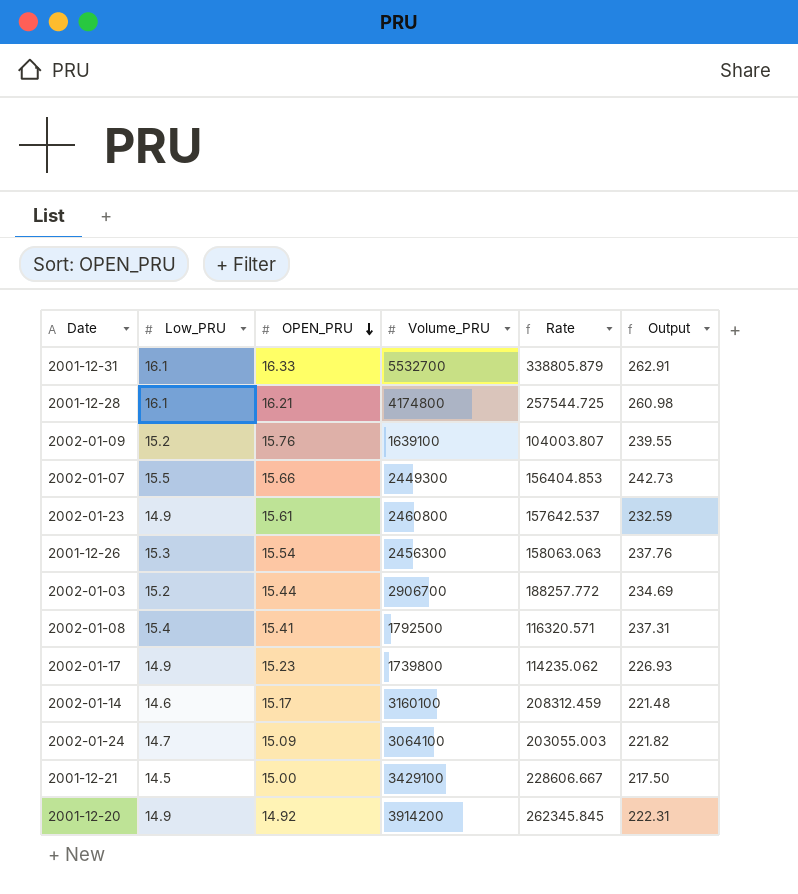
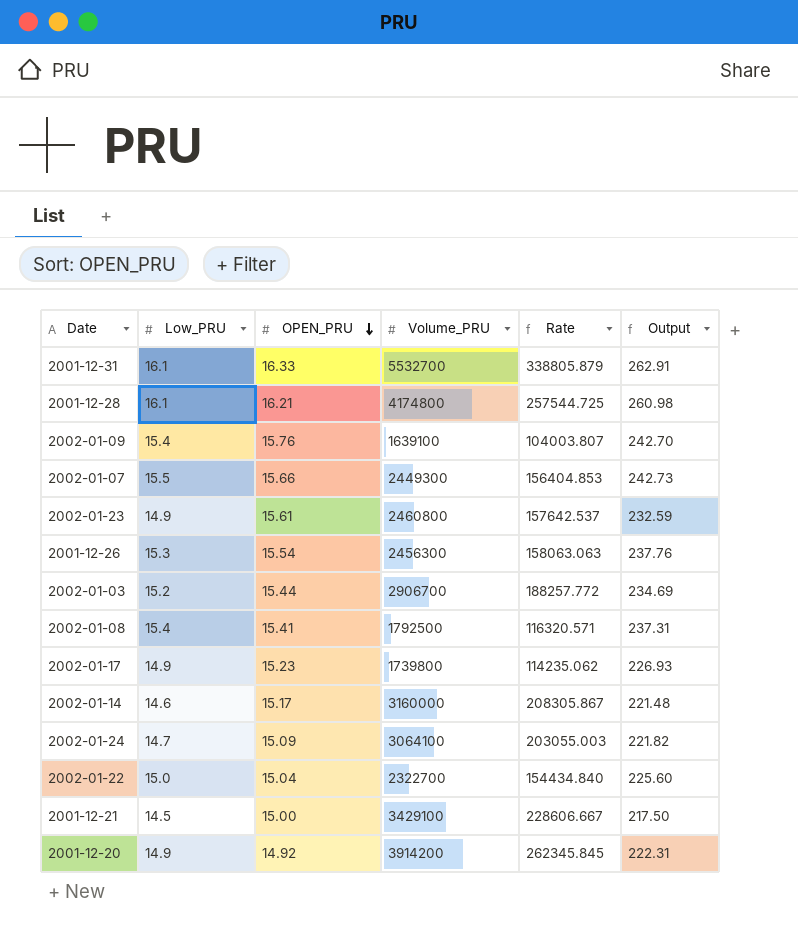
2002-01-09 | Low_PRU: 15.2 -> 15.4
2002-01-09 | Output: 239.55 -> 242.70
2002-01-14 | Volume_PRU: 3160100 -> 3160000
2002-01-14 | Rate: 208312.459 -> 208305.867
row 2002-01-22: none -> 15.0 | 15.04 | 2322700 | 154434.840 | 225.60

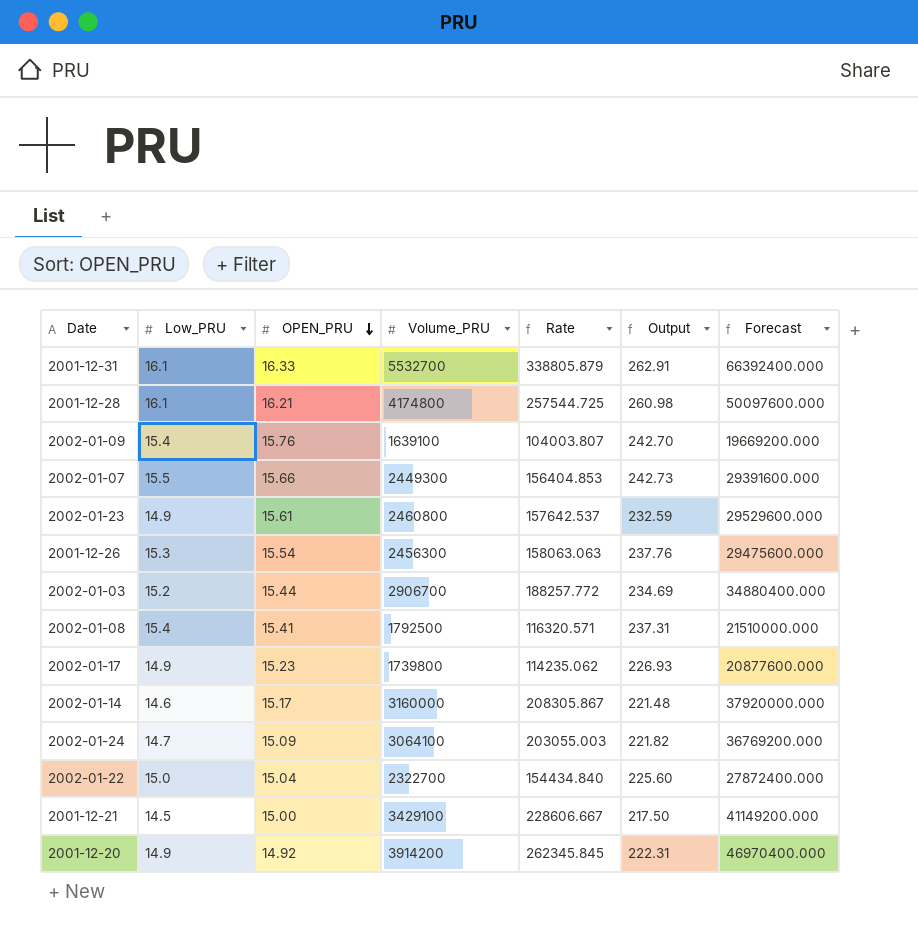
column Forecast | formula: none -> [Volume_PRU] * 12

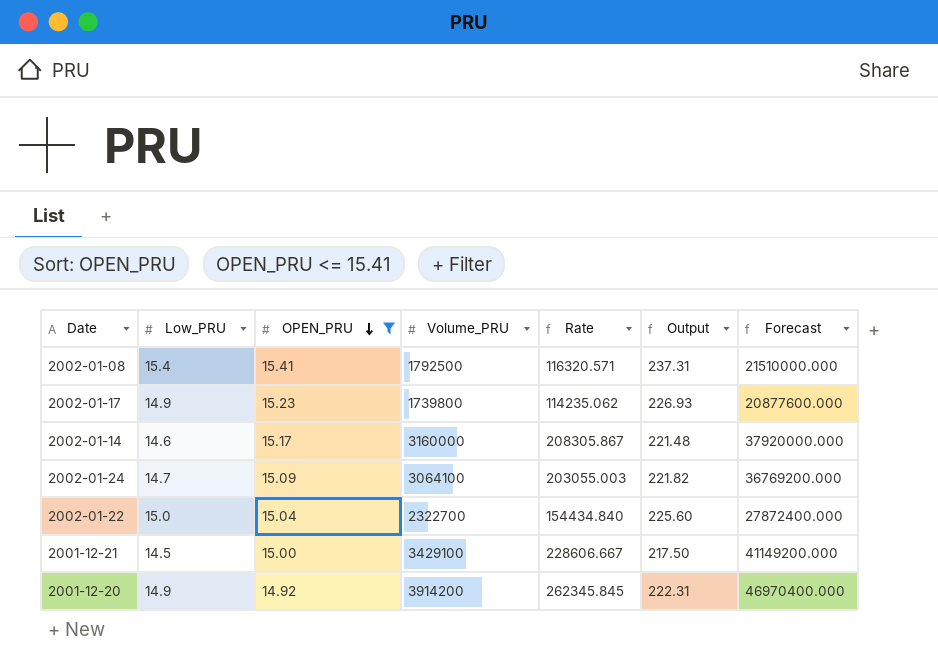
filter: none -> OPEN_PRU <= 15.41

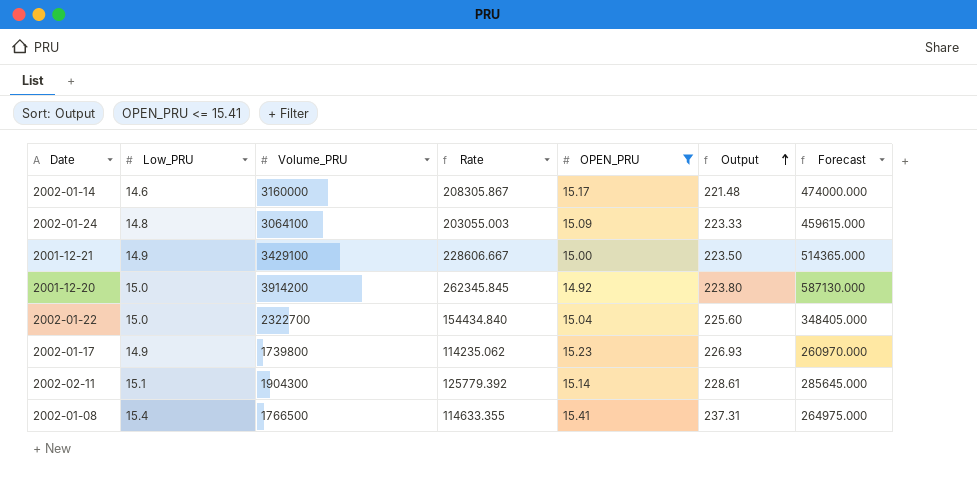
row order: OPEN_PRU descending -> Output ascending
column OPEN_PRU | position: 3 -> 5
column Forecast | formula: [Volume_PRU] * 12 -> [Volume_PRU] * 0.15
2002-01-24 | Low_PRU: 14.7 -> 14.8
2002-01-24 | Output: 221.82 -> 223.33
2001-12-21 | Low_PRU: 14.5 -> 14.9
2001-12-21 | Output: 217.50 -> 223.50
2001-12-20 | Low_PRU: 14.9 -> 15.0
2001-12-20 | Output: 222.31 -> 223.80
row 2002-02-11: none -> 15.1 | 1904300 | 125779.392 | 15.14 | 228.61 | 285645.000
2002-01-08 | Volume_PRU: 1792500 -> 1766500
2002-01-08 | Rate: 116320.571 -> 114633.355

